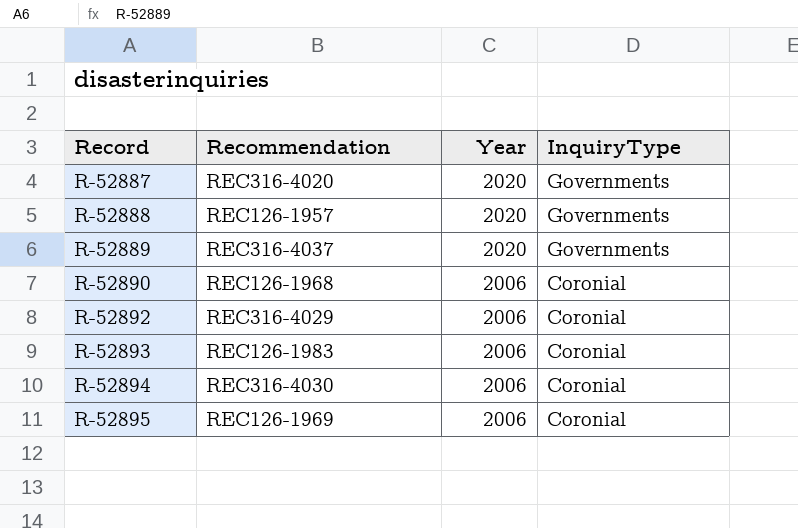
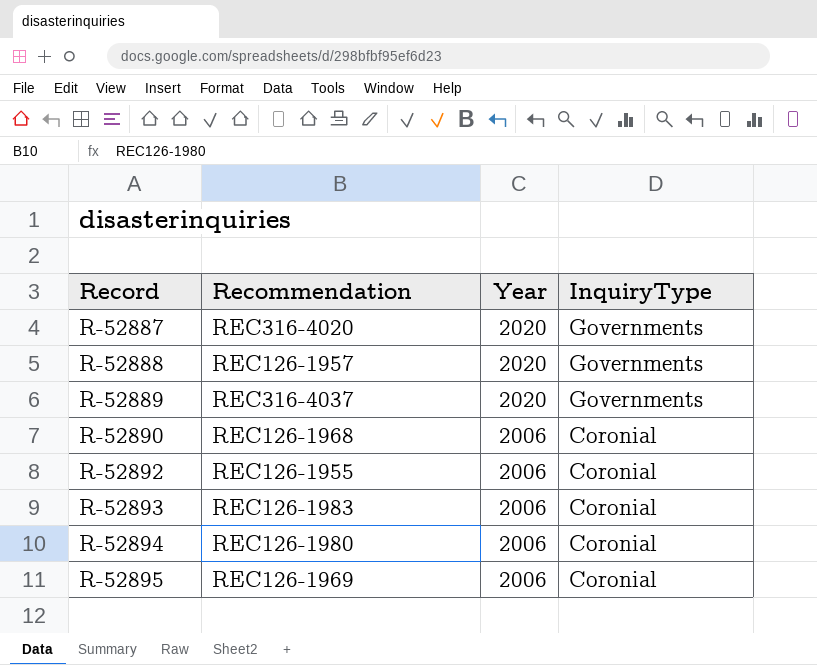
R-52892 | Recommendation: REC316-4029 -> REC126-1955
R-52894 | Recommendation: REC316-4030 -> REC126-1980

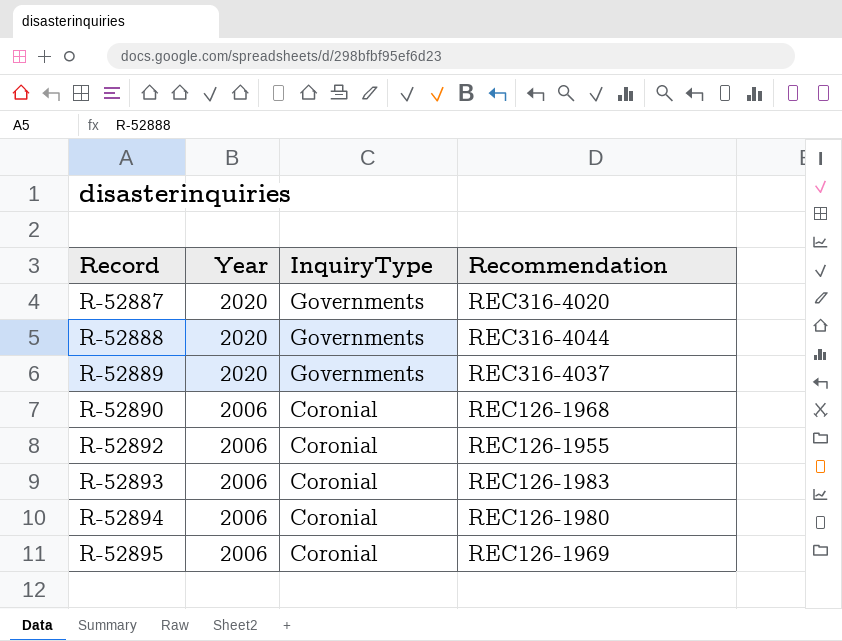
column Recommendation | position: 2 -> 4
R-52888 | Recommendation: REC126-1957 -> REC316-4044

